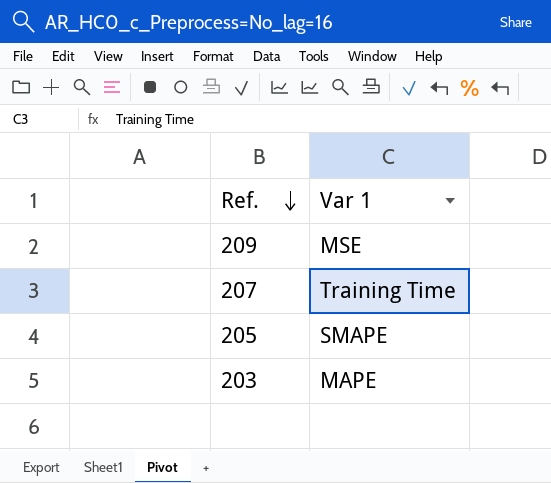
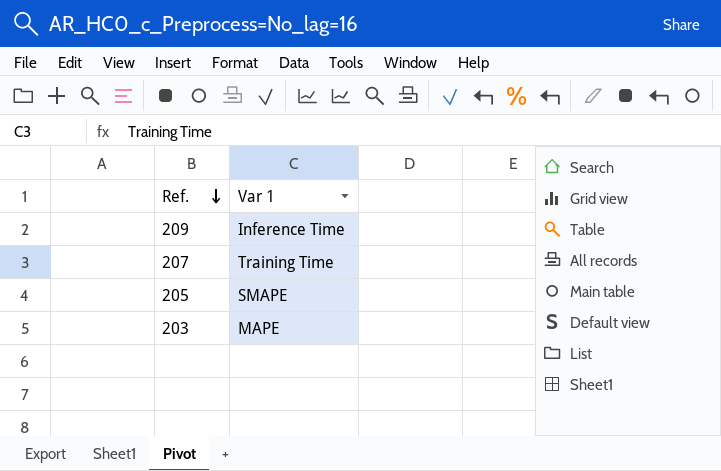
209 | Var 1: MSE -> Inference Time

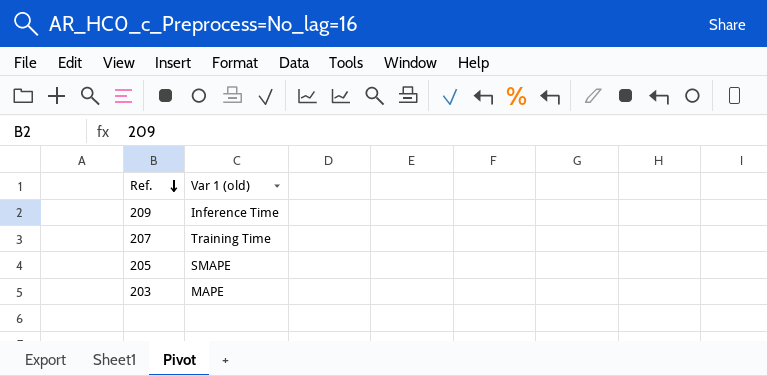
column name: Var 1 -> Var 1 (old)

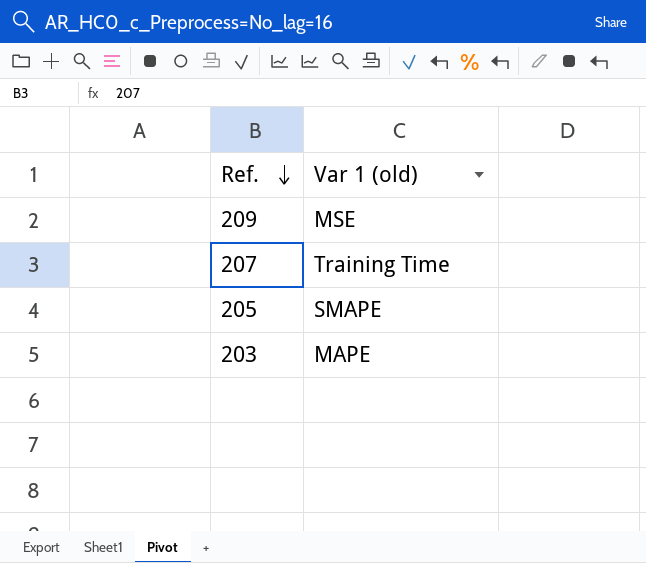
209 | Var 1 (old): Inference Time -> MSE

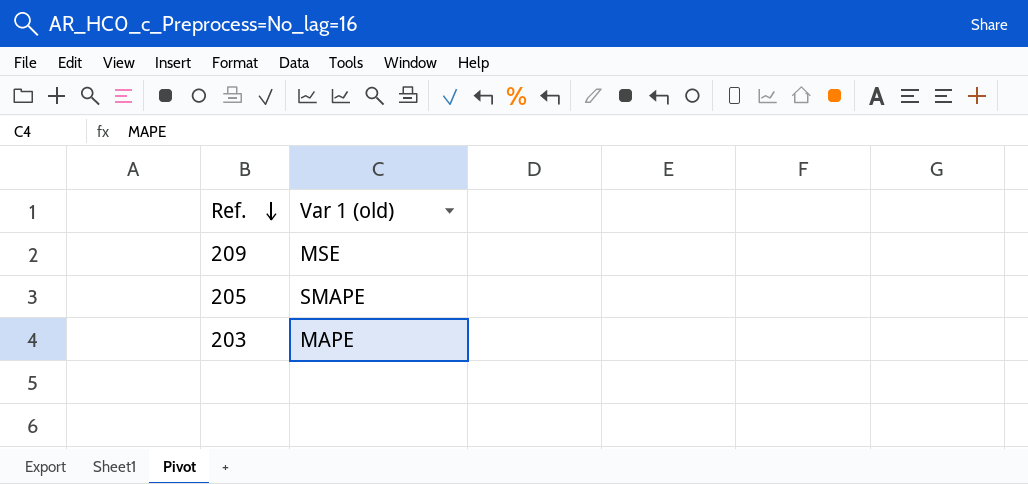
row 207: Training Time -> none

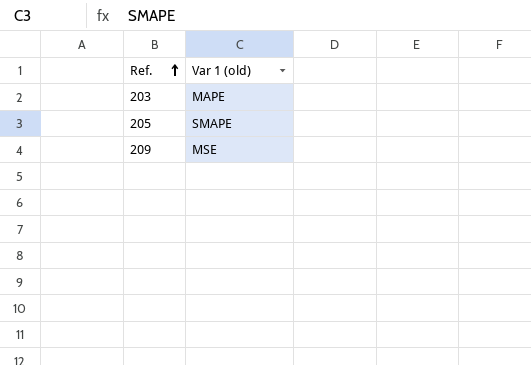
row order: Ref. descending -> Ref. ascending

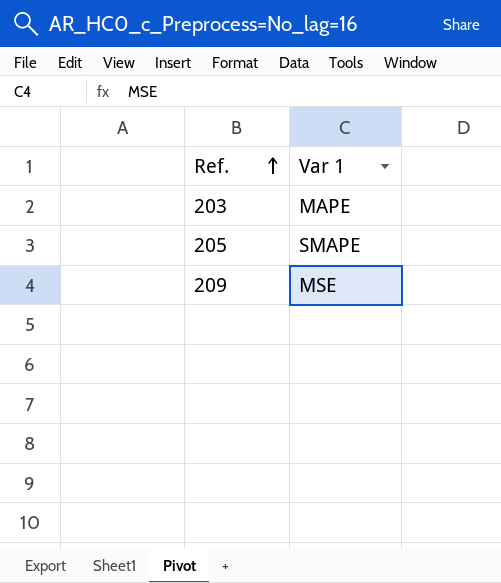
column name: Var 1 (old) -> Var 1

